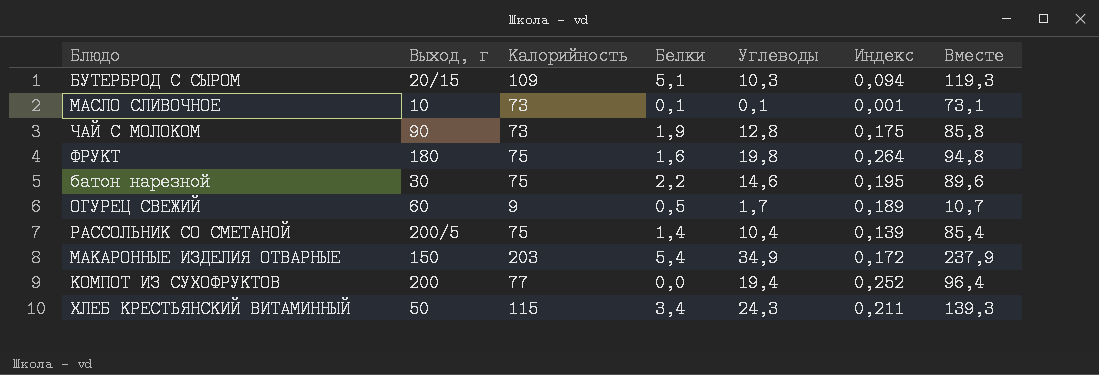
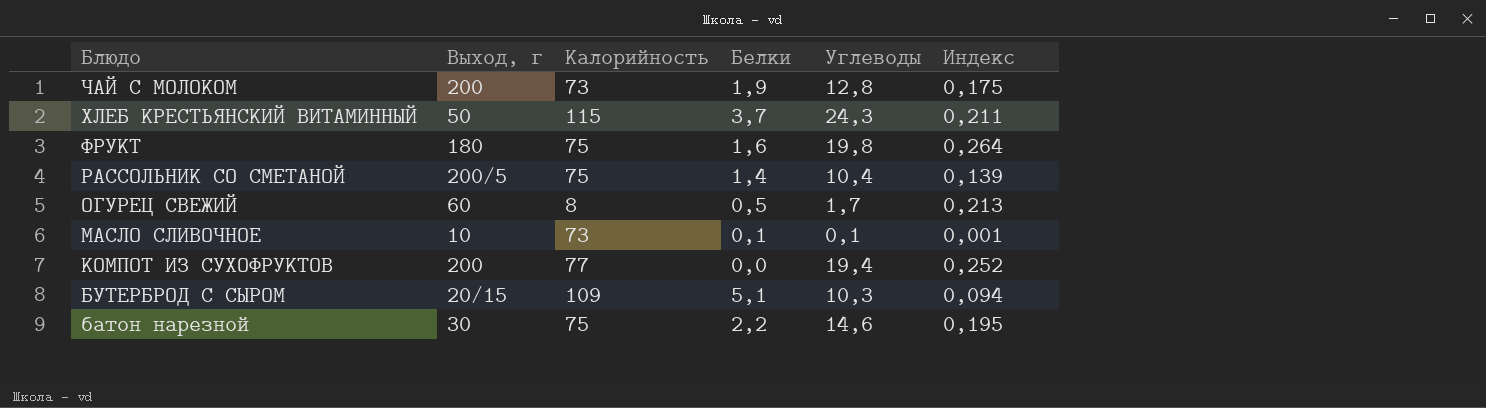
row order: none -> Блюдо descending
column Вместе | formula: [Калорийность] + [Углеводы] -> none
row МАКАРОННЫЕ ИЗДЕЛИЯ ОТВАРНЫЕ: 150 | 203 | 5,4 | 34,9 | 0,172 | 237,9 -> none
ЧАЙ С МОЛОКОМ | Выход, г: 90 -> 200
ХЛЕБ КРЕСТЬЯНСКИЙ ВИТАМИННЫЙ | Белки: 3,4 -> 3,7
ОГУРЕЦ СВЕЖИЙ | Калорийность: 9 -> 8
ОГУРЕЦ СВЕЖИЙ | Индекс: 0,189 -> 0,213

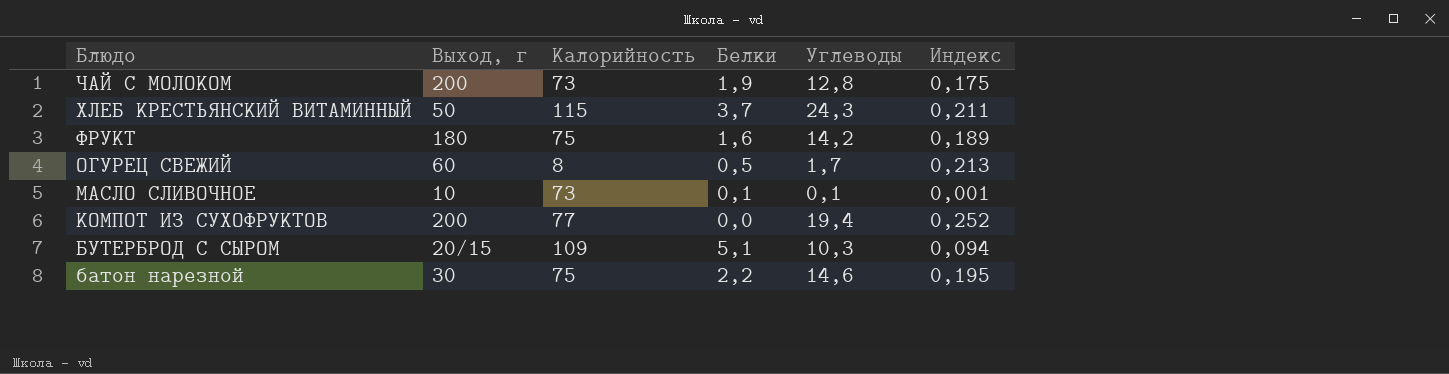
row РАССОЛЬНИК СО СМЕТАНОЙ: 200/5 | 75 | 1,4 | 10,4 | 0,139 -> none
ФРУКТ | Углеводы: 19,8 -> 14,2
ФРУКТ | Индекс: 0,264 -> 0,189

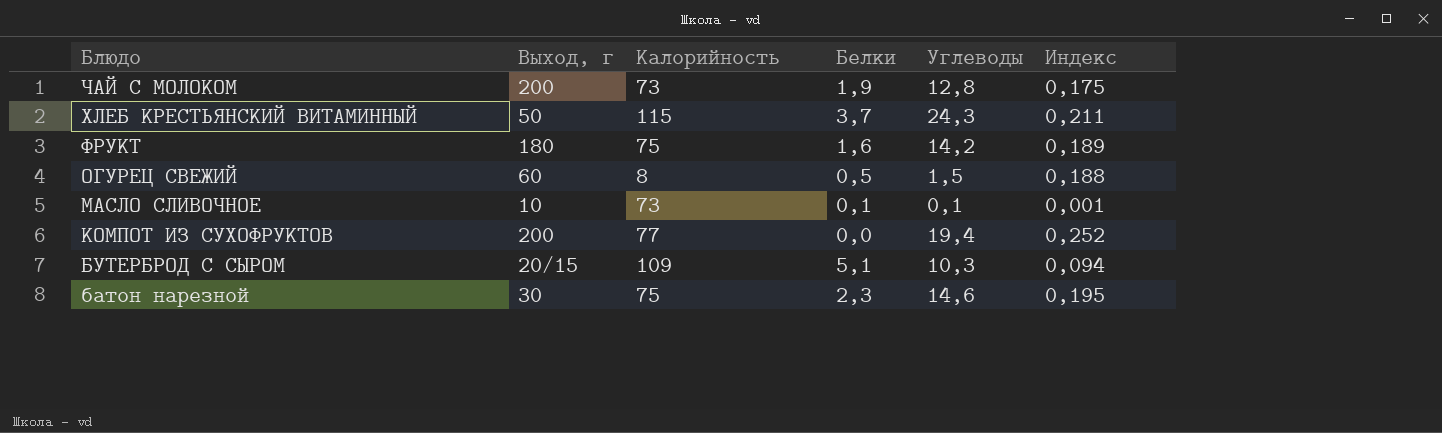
ОГУРЕЦ СВЕЖИЙ | Углеводы: 1,7 -> 1,5
ОГУРЕЦ СВЕЖИЙ | Индекс: 0,213 -> 0,188
батон нарезной | Белки: 2,2 -> 2,3

